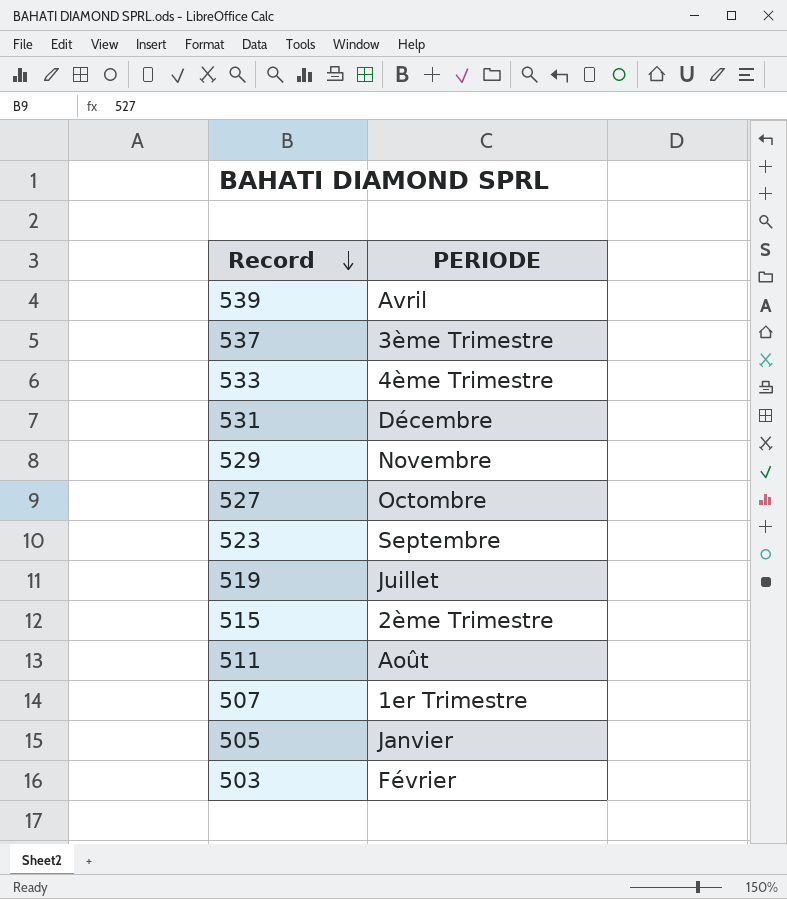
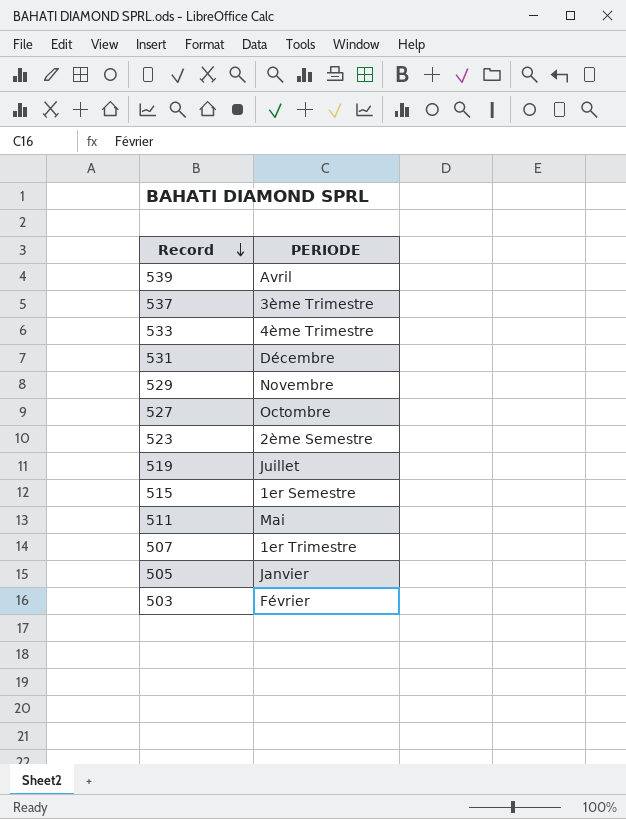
523 | PERIODE: Septembre -> 2ème Semestre
515 | PERIODE: 2ème Trimestre -> 1er Semestre
511 | PERIODE: Août -> Mai

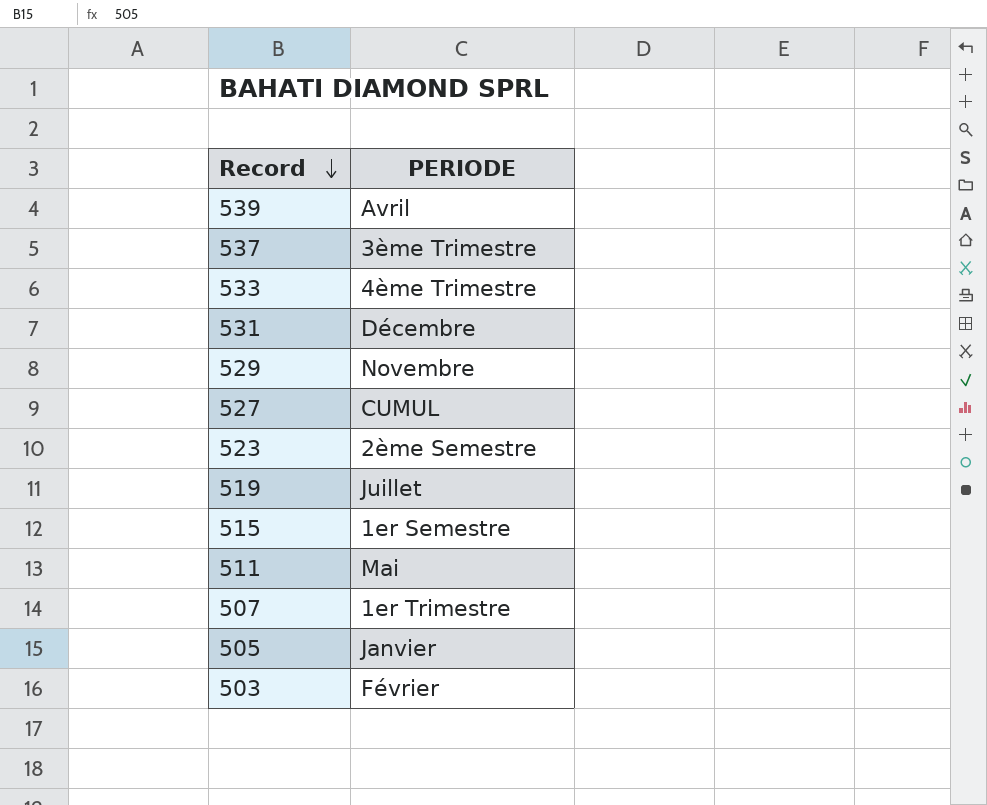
527 | PERIODE: Octombre -> CUMUL

